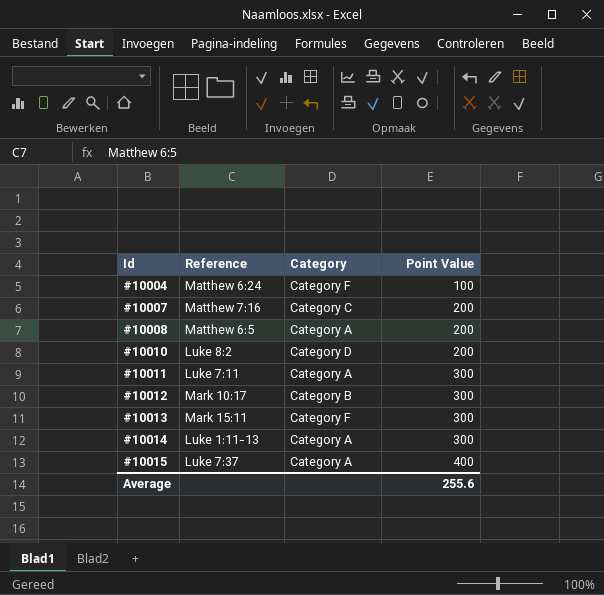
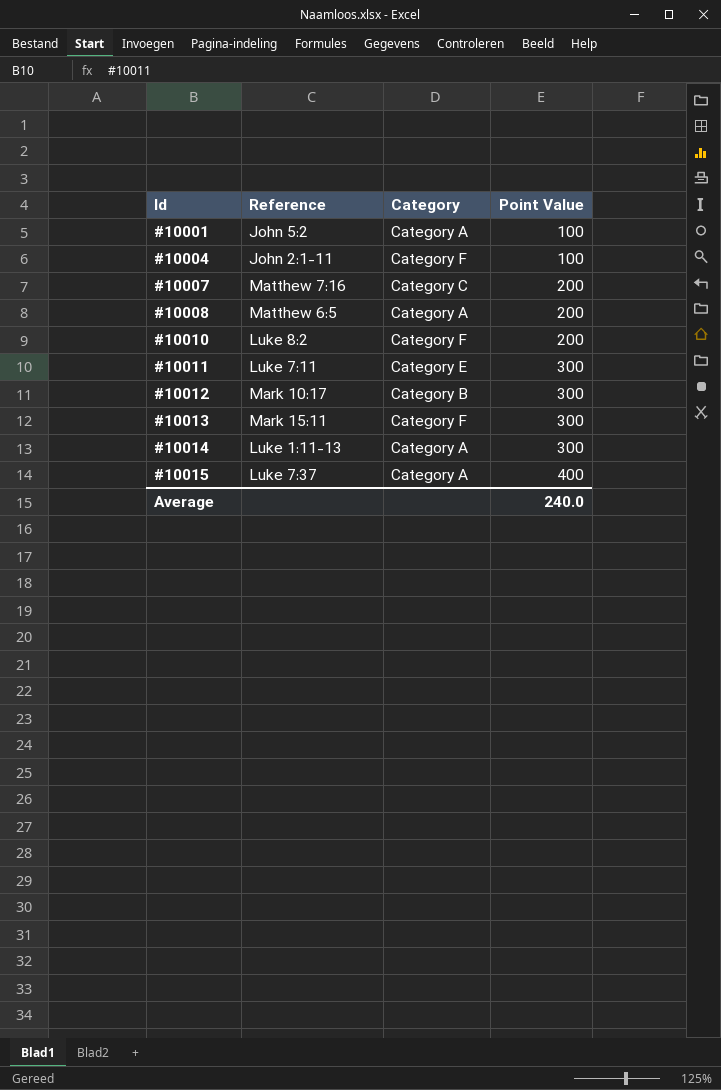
row #10001: none -> John 5:2 | Category A | 100
#10004 | Reference: Matthew 6:24 -> John 2:1-11
#10010 | Category: Category D -> Category F
#10011 | Category: Category A -> Category E
Average | Point Value: 255.6 -> 240.0

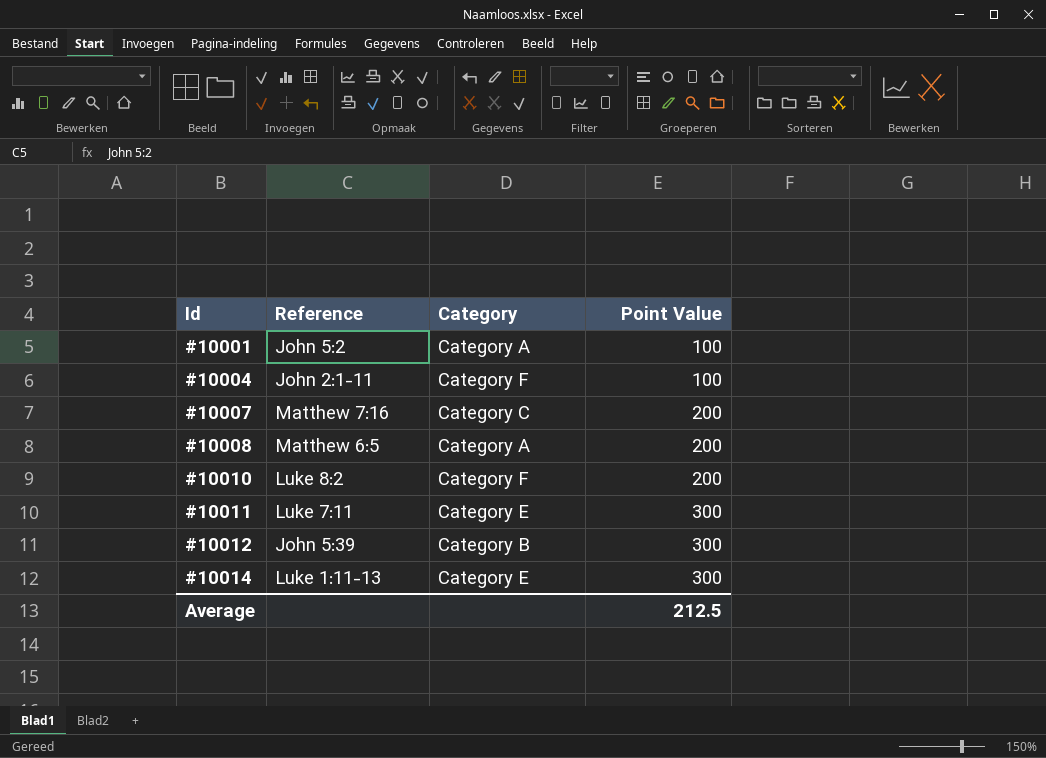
row #10013: Mark 15:11 | Category F | 300 -> none
row #10015: Luke 7:37 | Category A | 400 -> none
#10012 | Reference: Mark 10:17 -> John 5:39
#10014 | Category: Category A -> Category E
Average | Point Value: 240.0 -> 212.5

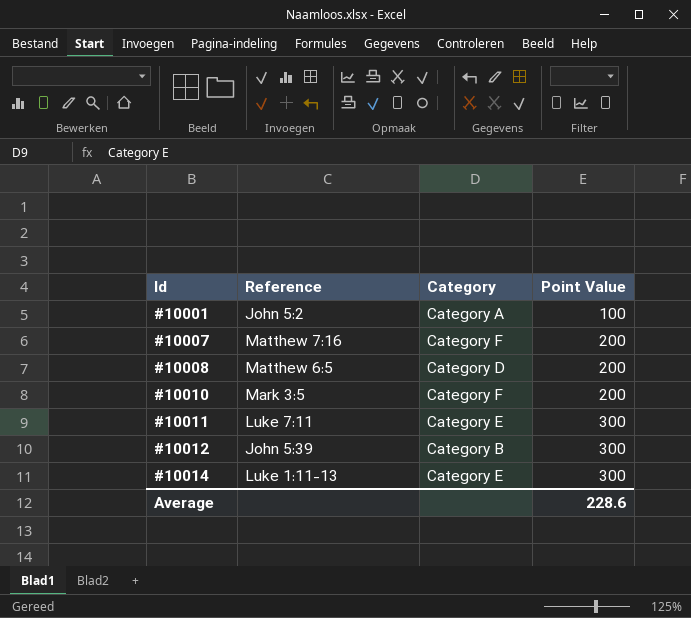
row #10004: John 2:1-11 | Category F | 100 -> none
#10007 | Category: Category C -> Category F
#10008 | Category: Category A -> Category D
#10010 | Reference: Luke 8:2 -> Mark 3:5
Average | Point Value: 212.5 -> 228.6

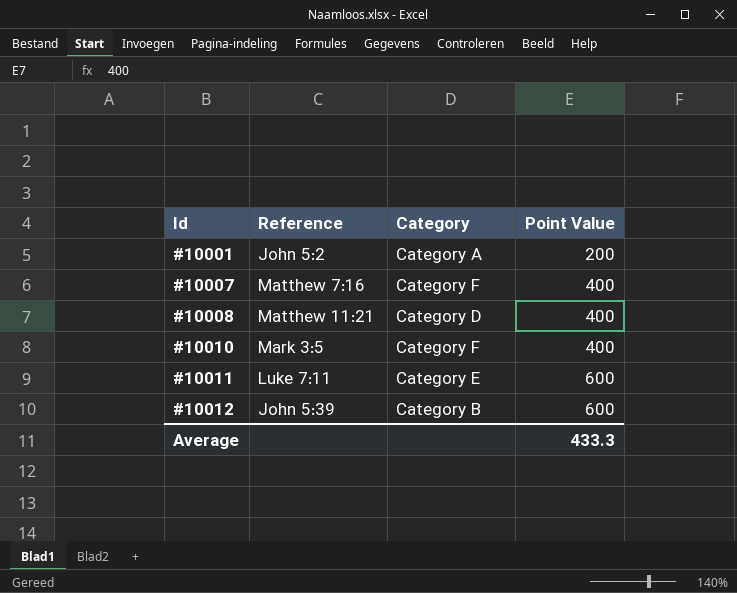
row #10014: Luke 1:11-13 | Category E | 300 -> none
#10001 | Point Value: 100 -> 200
#10007 | Point Value: 200 -> 400
#10008 | Reference: Matthew 6:5 -> Matthew 11:21
#10008 | Point Value: 200 -> 400
#10010 | Point Value: 200 -> 400
#10011 | Point Value: 300 -> 600
#10012 | Point Value: 300 -> 600
Average | Point Value: 228.6 -> 433.3

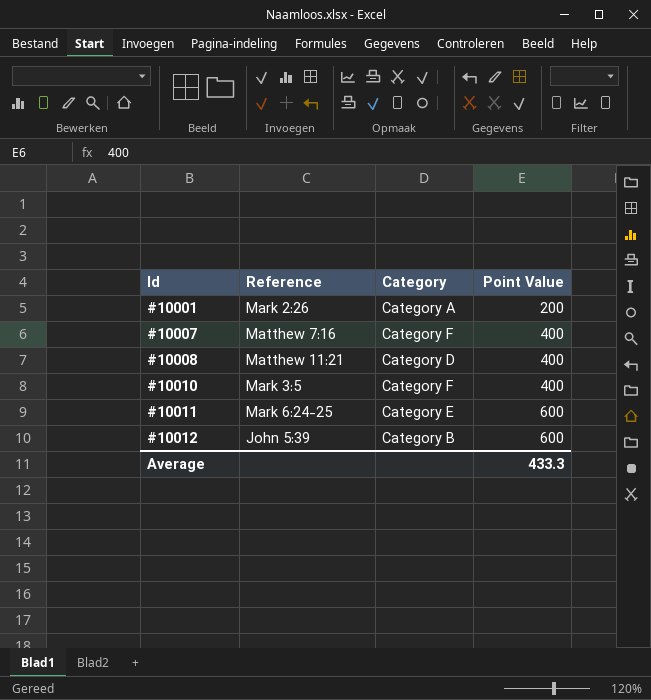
#10001 | Reference: John 5:2 -> Mark 2:26
#10011 | Reference: Luke 7:11 -> Mark 6:24-25

